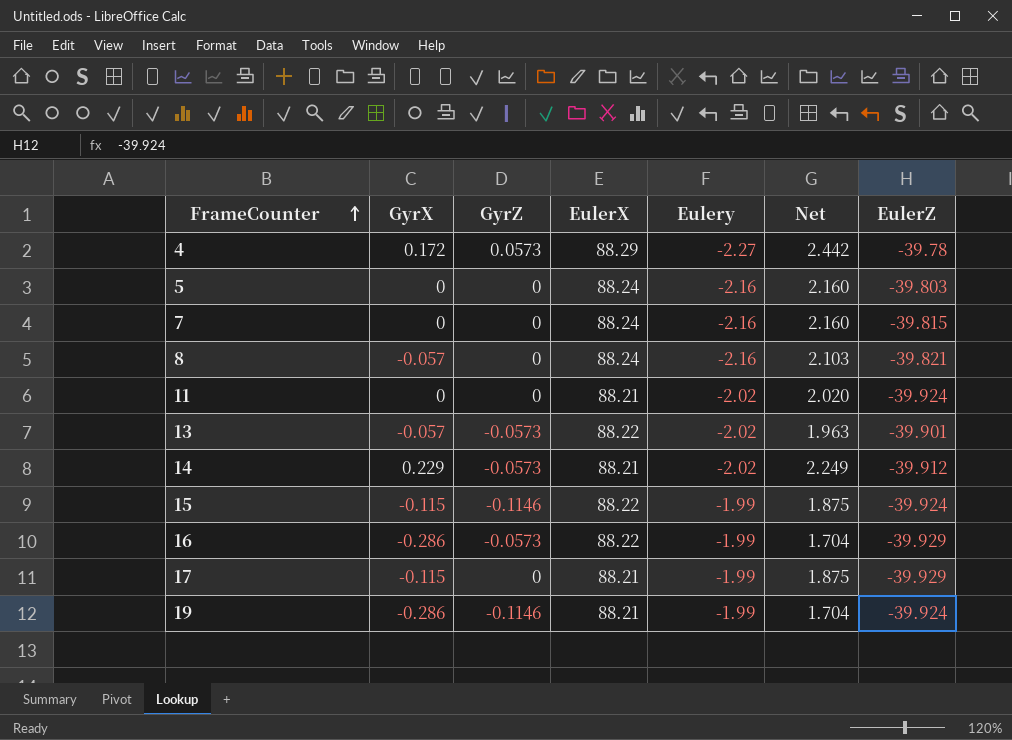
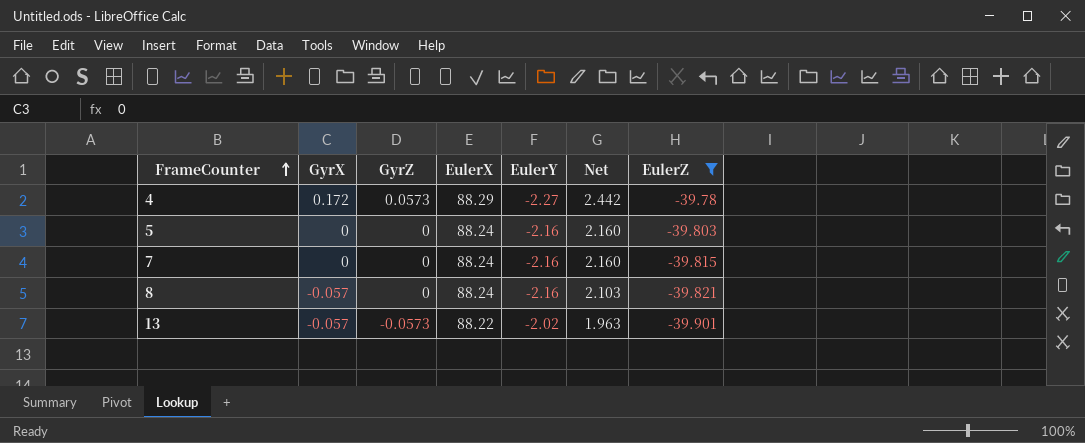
filter: none -> EulerZ >= -39.901
column name: Eulery -> EulerY

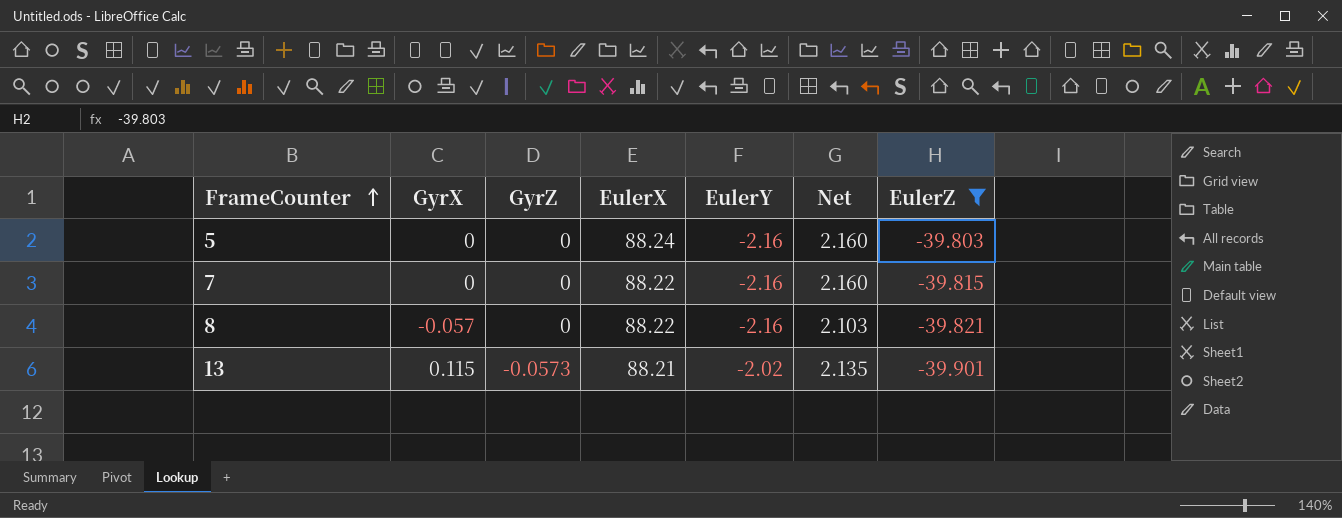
row 4: 0.172 | 0.0573 | 88.29 | -2.27 | 2.442 | -39.78 -> none
7 | EulerX: 88.24 -> 88.22
8 | EulerX: 88.24 -> 88.22
13 | GyrX: -0.057 -> 0.115
13 | EulerX: 88.22 -> 88.21
13 | Net: 1.963 -> 2.135

